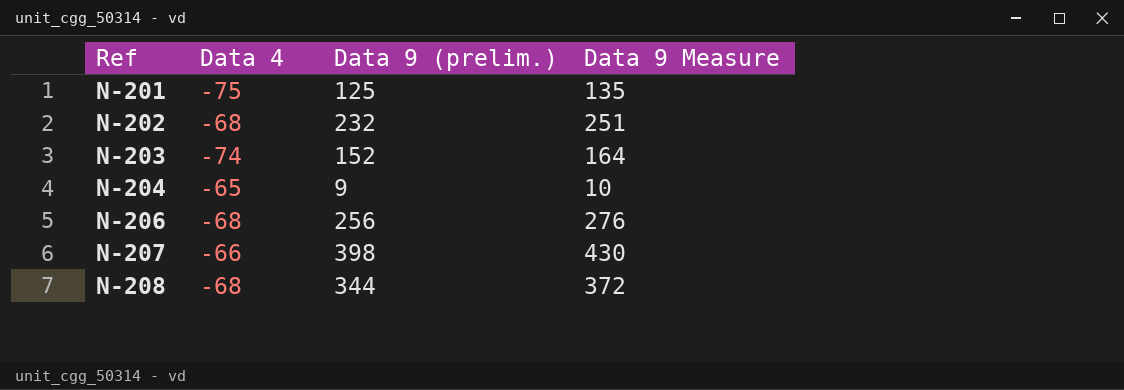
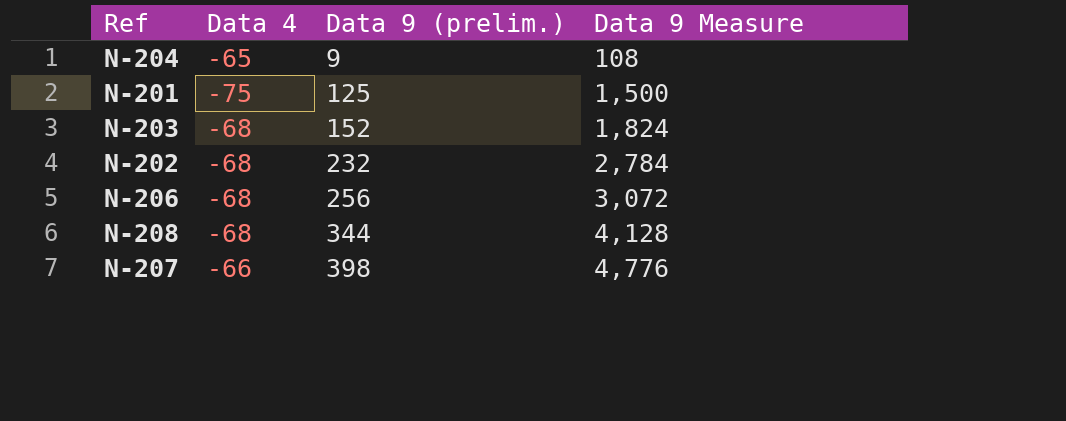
row order: Ref ascending -> Data 9 (prelim.) ascending
column Data 9 Measure | formula: [Data 9 (prelim.)] * 1.08 -> [Data 9 (prelim.)] * 12
N-203 | Data 4: -74 -> -68

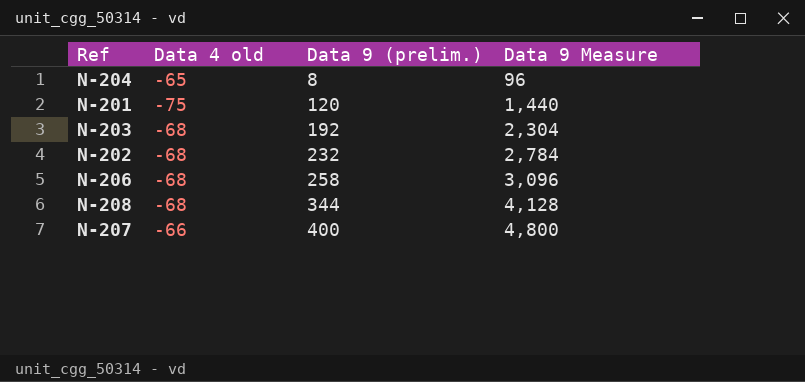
column name: Data 4 -> Data 4 old
N-204 | Data 9 (prelim.): 9 -> 8
N-204 | Data 9 Measure: 108 -> 96
N-201 | Data 9 (prelim.): 125 -> 120
N-201 | Data 9 Measure: 1,500 -> 1,440
N-203 | Data 9 (prelim.): 152 -> 192
N-203 | Data 9 Measure: 1,824 -> 2,304
N-206 | Data 9 (prelim.): 256 -> 258
N-206 | Data 9 Measure: 3,072 -> 3,096
N-207 | Data 9 (prelim.): 398 -> 400
N-207 | Data 9 Measure: 4,776 -> 4,800

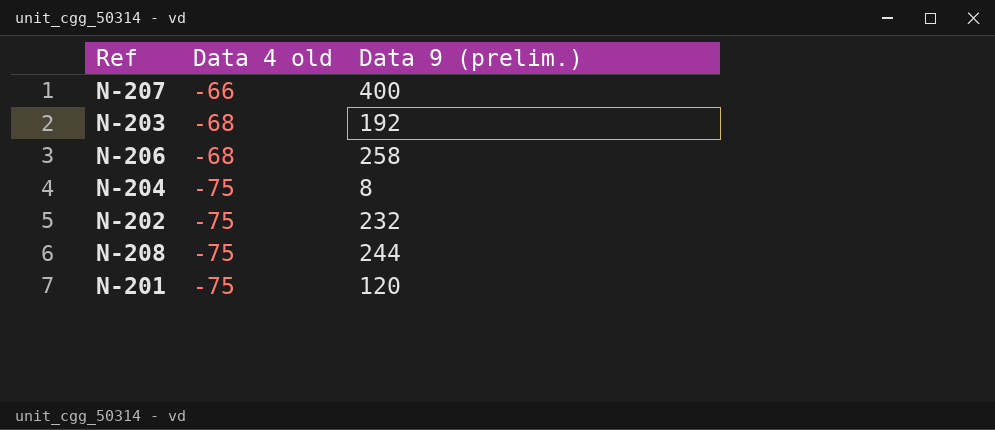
row order: Data 9 (prelim.) ascending -> Data 4 old descending
column Data 9 Measure | formula: [Data 9 (prelim.)] * 12 -> none
N-204 | Data 4 old: -65 -> -75
N-202 | Data 4 old: -68 -> -75
N-208 | Data 4 old: -68 -> -75
N-208 | Data 9 (prelim.): 344 -> 244

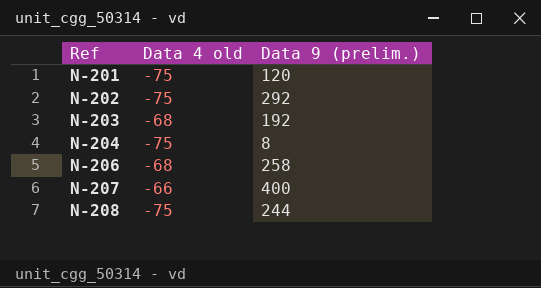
row order: Data 4 old descending -> Ref ascending
N-202 | Data 9 (prelim.): 232 -> 292

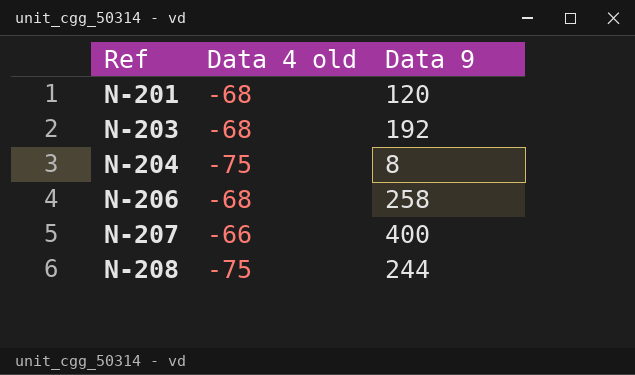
column name: Data 9 (prelim.) -> Data 9
row N-202: -75 | 292 -> none
N-201 | Data 4 old: -75 -> -68

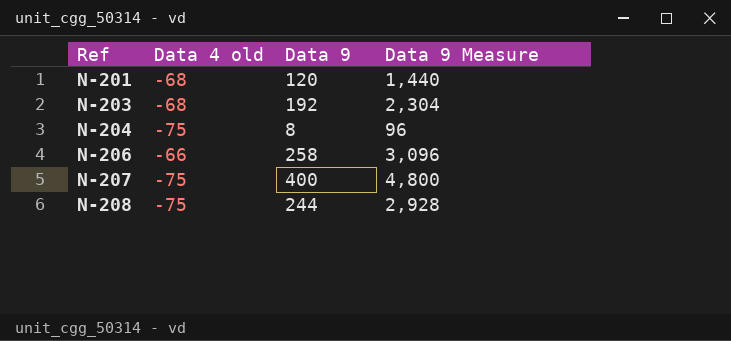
column Data 9 Measure | formula: none -> [Data 9] * 12
N-206 | Data 4 old: -68 -> -66
N-207 | Data 4 old: -66 -> -75

